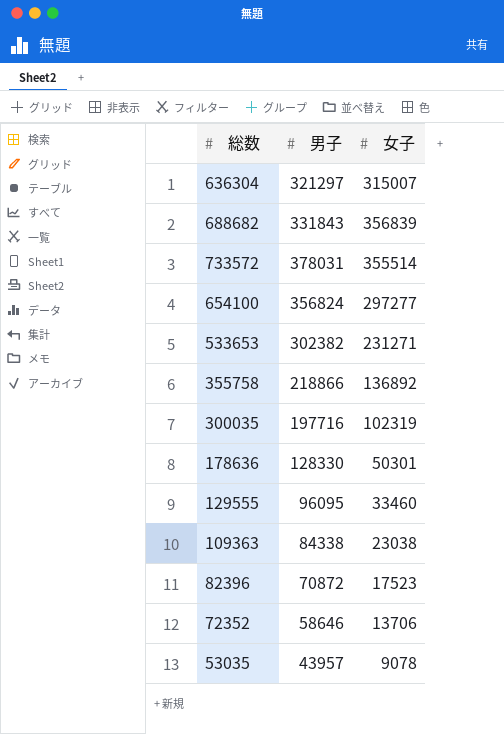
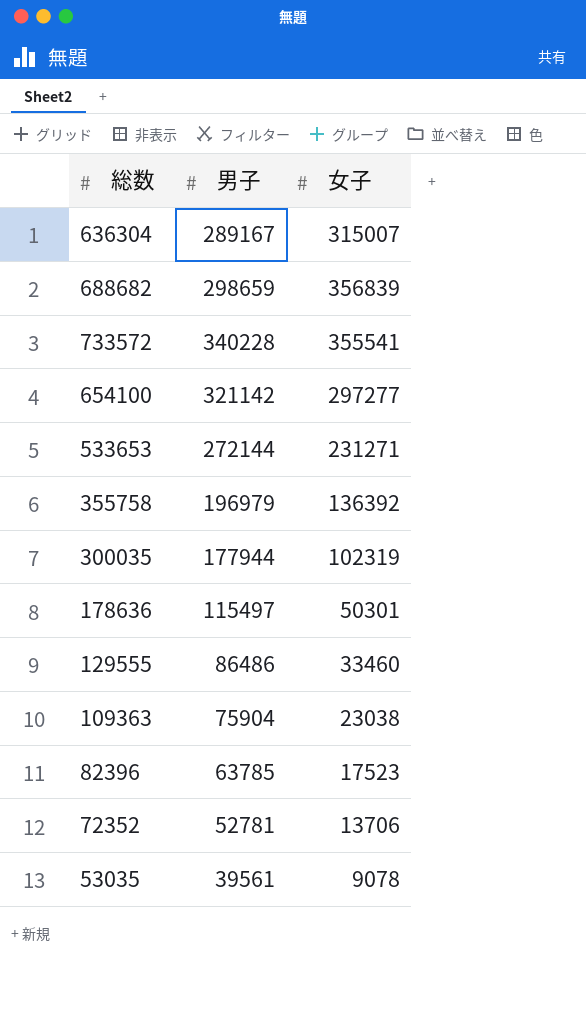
636304 | 男子: 321297 -> 289167
688682 | 男子: 331843 -> 298659
733572 | 男子: 378031 -> 340228
733572 | 女子: 355514 -> 355541
654100 | 男子: 356824 -> 321142
533653 | 男子: 302382 -> 272144
355758 | 男子: 218866 -> 196979
355758 | 女子: 136892 -> 136392
300035 | 男子: 197716 -> 177944
178636 | 男子: 128330 -> 115497
129555 | 男子: 96095 -> 86486
109363 | 男子: 84338 -> 75904
82396 | 男子: 70872 -> 63785
72352 | 男子: 58646 -> 52781
53035 | 男子: 43957 -> 39561

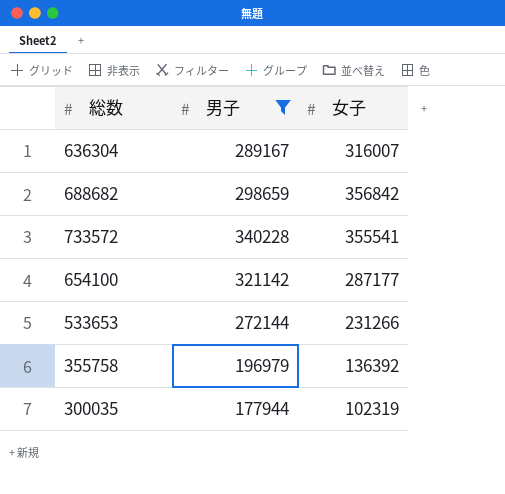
filter: none -> 男子 >= 177944
636304 | 女子: 315007 -> 316007
688682 | 女子: 356839 -> 356842
654100 | 女子: 297277 -> 287177
533653 | 女子: 231271 -> 231266

